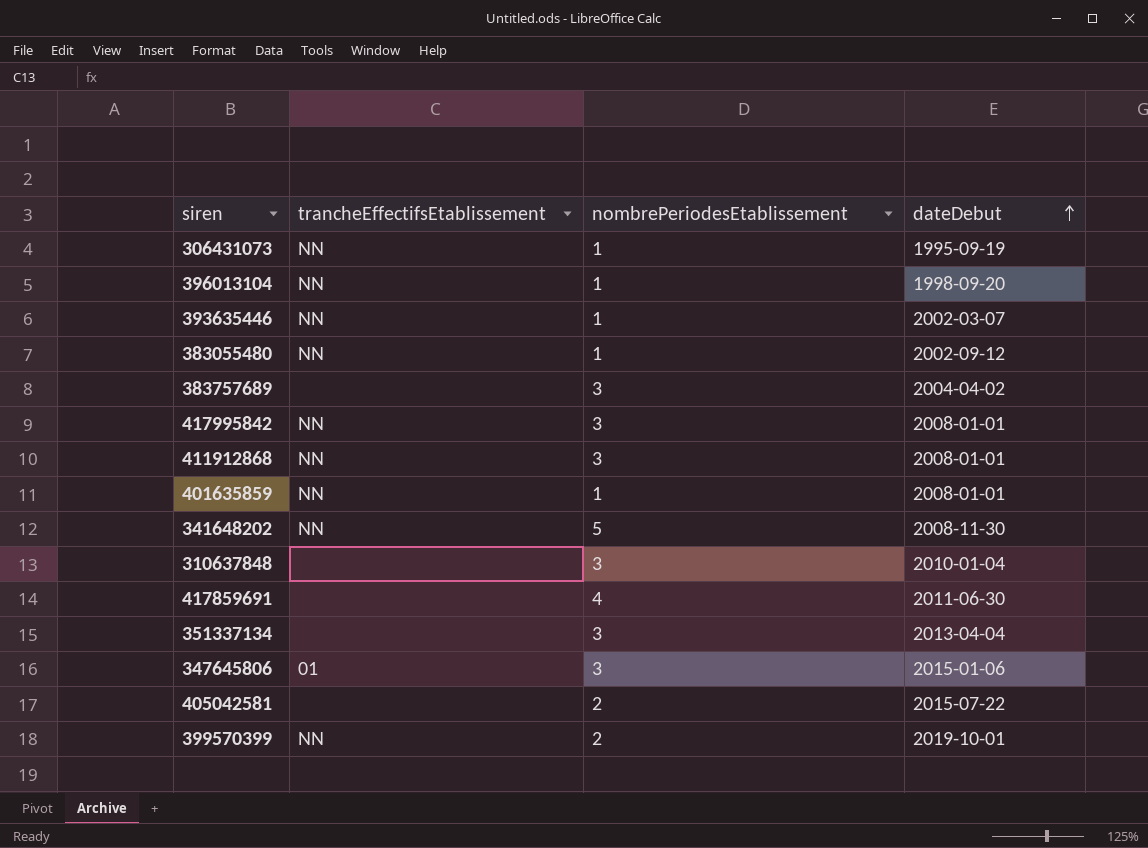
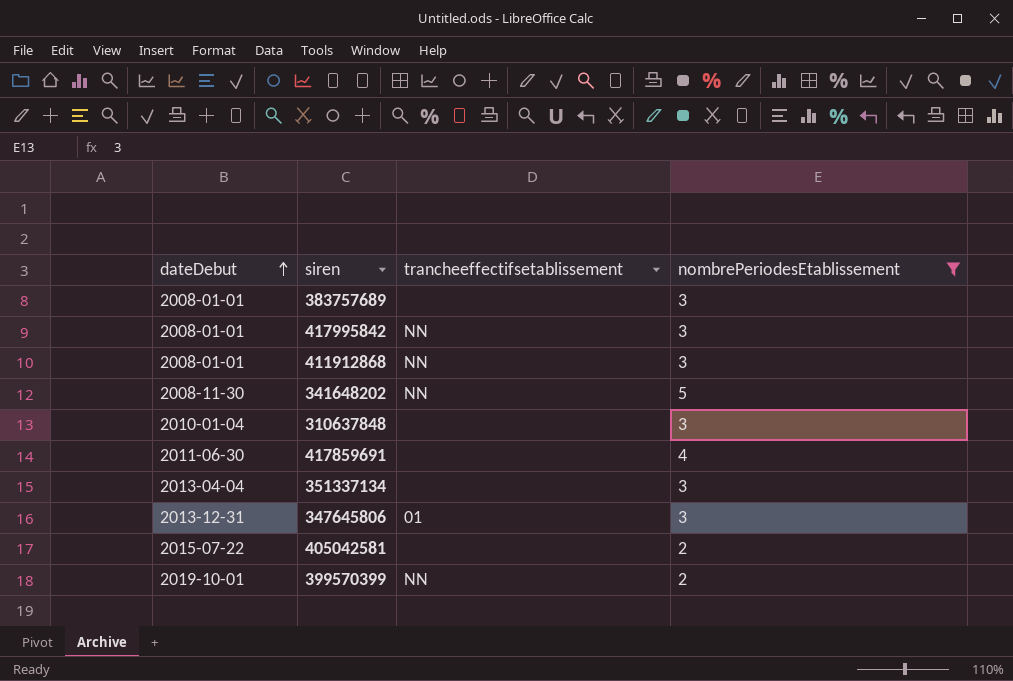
filter: none -> nombrePeriodesEtablissement != 1
column dateDebut | position: 4 -> 1
column name: trancheEffectifsEtablissement -> trancheeffectifsetablissement
383757689 | dateDebut: 2004-04-02 -> 2008-01-01
347645806 | dateDebut: 2015-01-06 -> 2013-12-31

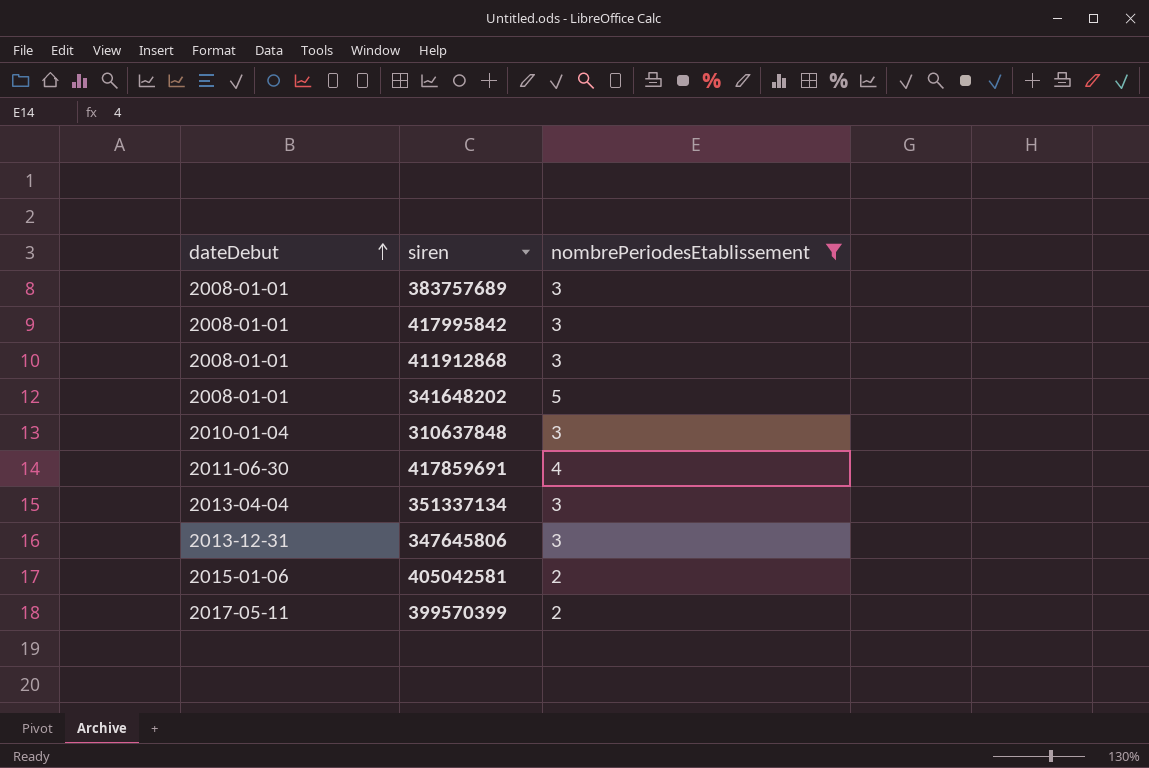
column trancheeffectifsetablissement | position: 3 -> none
341648202 | dateDebut: 2008-11-30 -> 2008-01-01
405042581 | dateDebut: 2015-07-22 -> 2015-01-06
399570399 | dateDebut: 2019-10-01 -> 2017-05-11

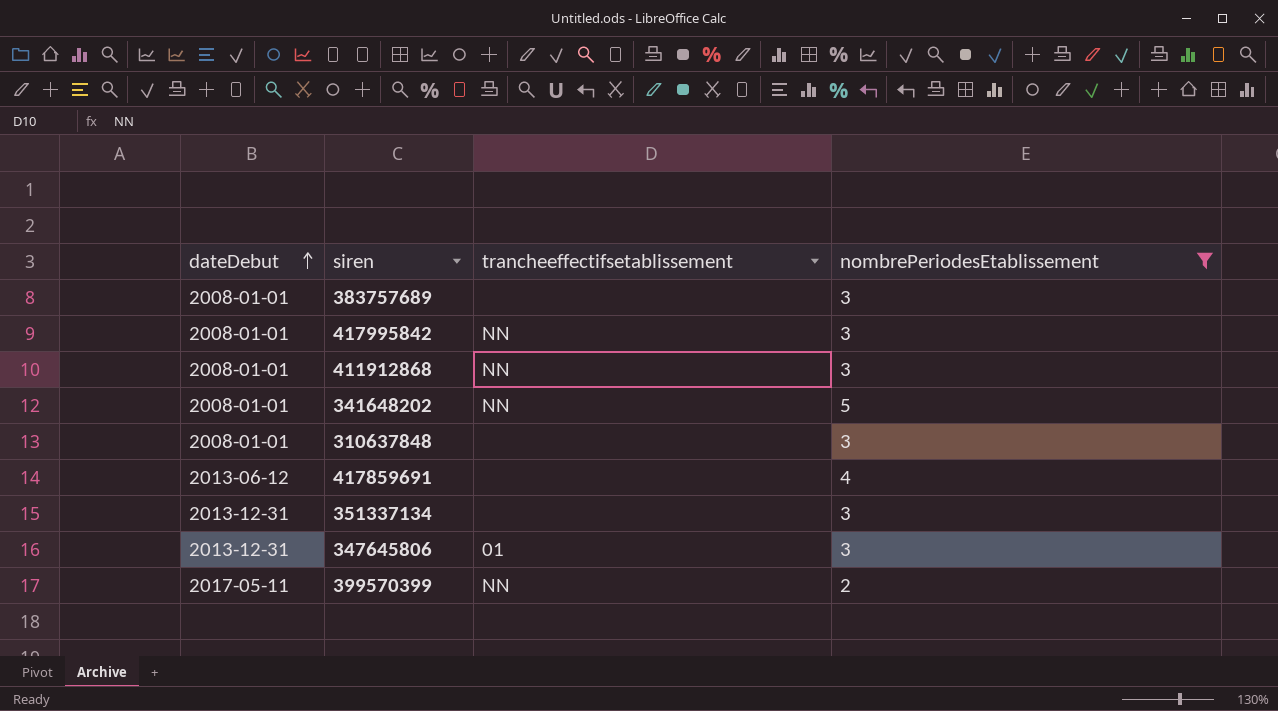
column trancheeffectifsetablissement | position: none -> 3
row 405042581: 2015-01-06 | 2 -> none
310637848 | dateDebut: 2010-01-04 -> 2008-01-01
417859691 | dateDebut: 2011-06-30 -> 2013-06-12
351337134 | dateDebut: 2013-04-04 -> 2013-12-31

